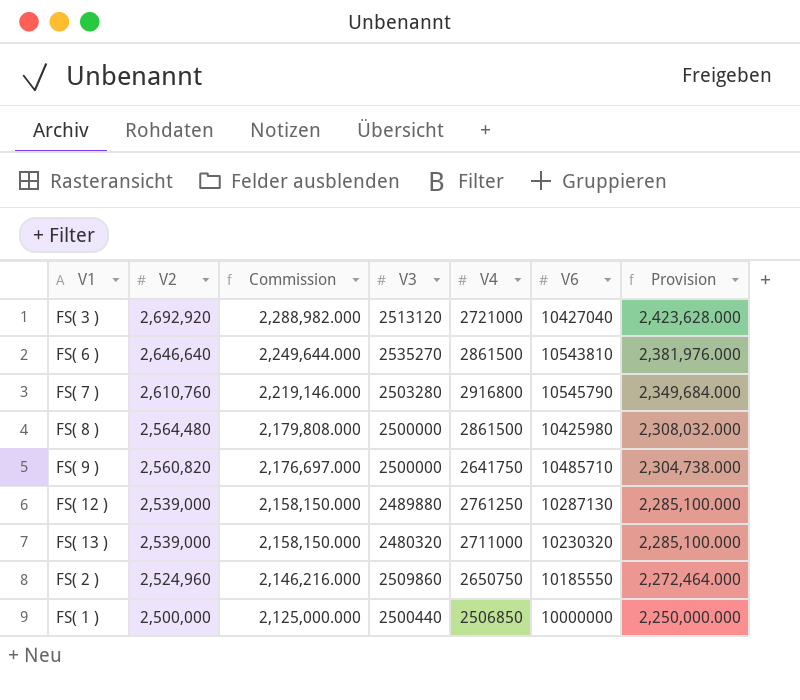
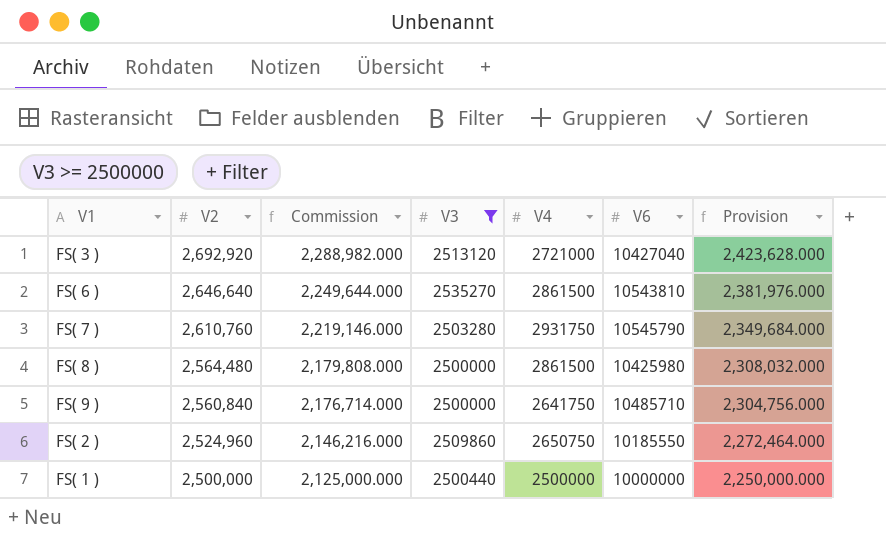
filter: none -> V3 >= 2500000
FS( 7 ) | V4: 2916800 -> 2931750
FS( 9 ) | V2: 2,560,820 -> 2,560,840
FS( 9 ) | Commission: 2,176,697.000 -> 2,176,714.000
FS( 9 ) | Provision: 2,304,738.000 -> 2,304,756.000
FS( 1 ) | V4: 2506850 -> 2500000

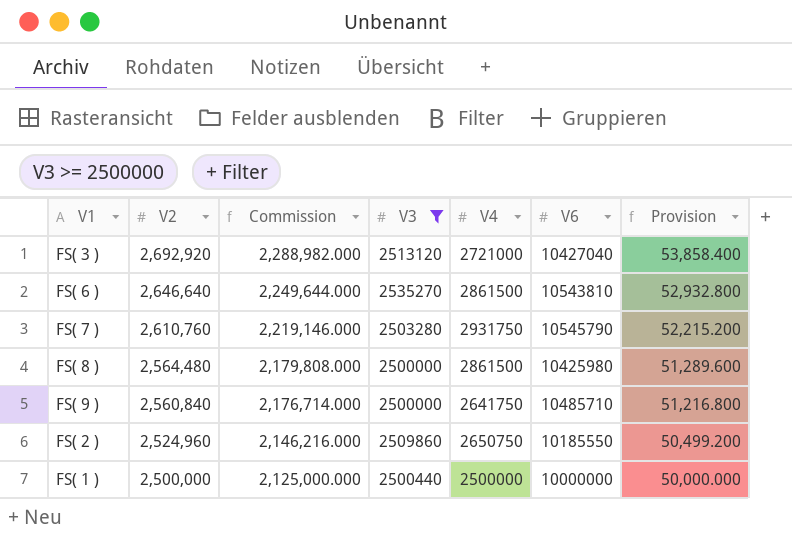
column Provision | formula: [V2] * 0.9 -> [V2] * 0.02

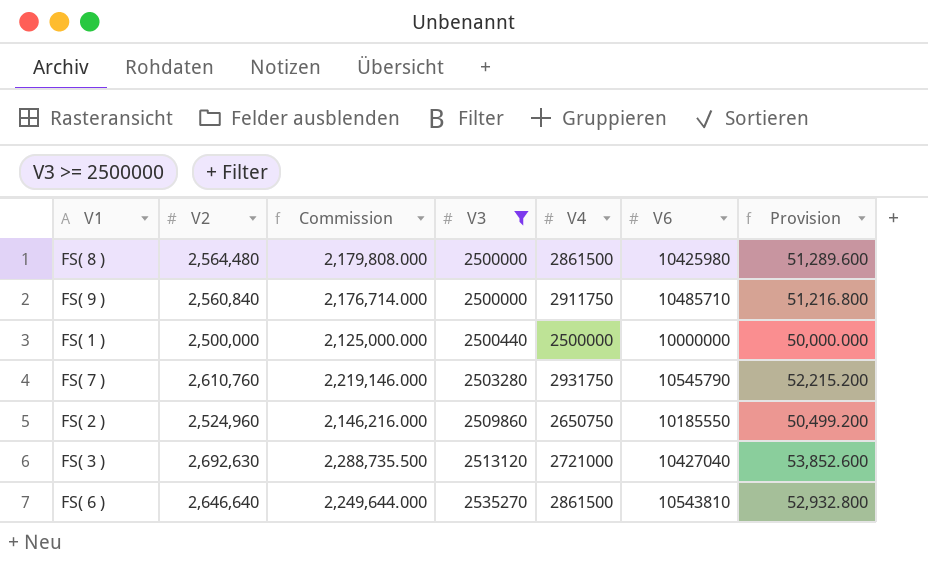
row order: V2 descending -> V3 ascending
FS( 9 ) | V4: 2641750 -> 2911750
FS( 3 ) | V2: 2,692,920 -> 2,692,630
FS( 3 ) | Commission: 2,288,982.000 -> 2,288,735.500
FS( 3 ) | Provision: 53,858.400 -> 53,852.600

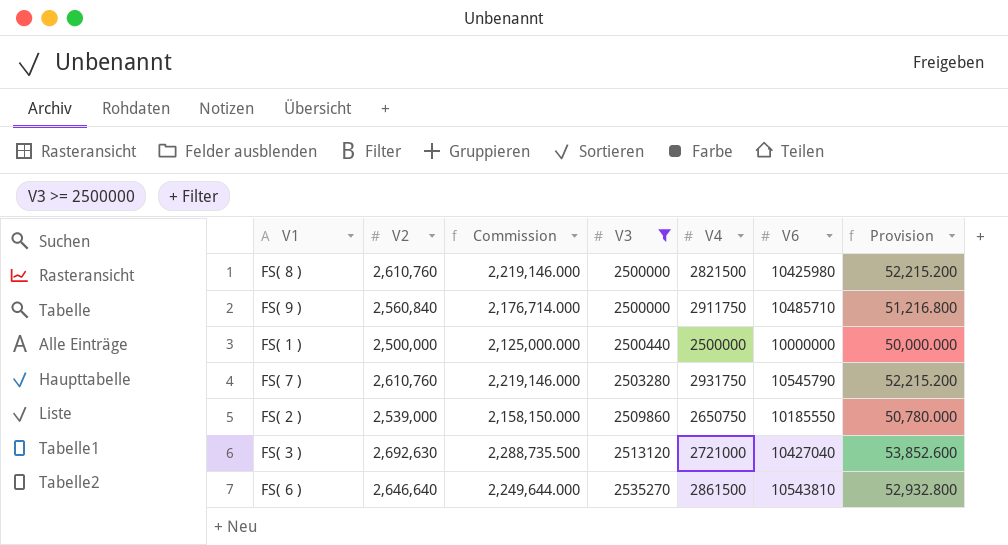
FS( 8 ) | V2: 2,564,480 -> 2,610,760
FS( 8 ) | Commission: 2,179,808.000 -> 2,219,146.000
FS( 8 ) | V4: 2861500 -> 2821500
FS( 8 ) | Provision: 51,289.600 -> 52,215.200
FS( 2 ) | V2: 2,524,960 -> 2,539,000
FS( 2 ) | Commission: 2,146,216.000 -> 2,158,150.000
FS( 2 ) | Provision: 50,499.200 -> 50,780.000

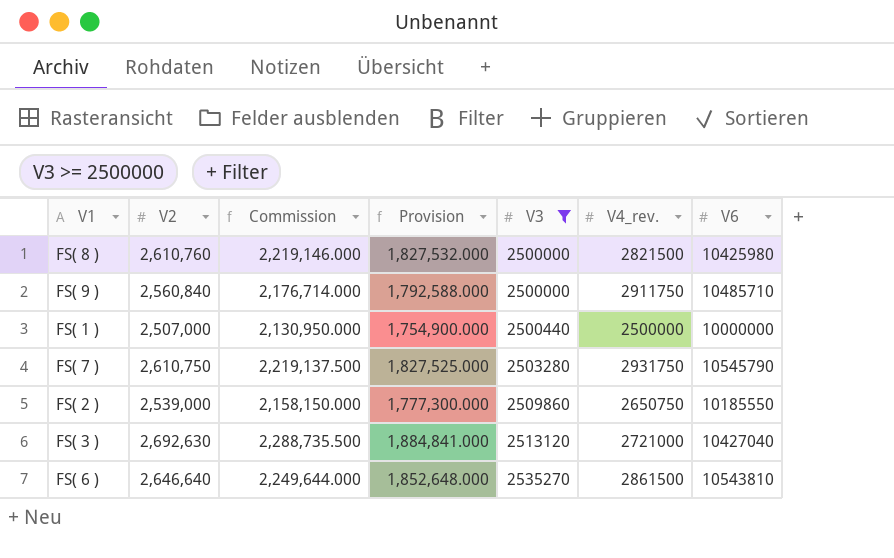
column Provision | formula: [V2] * 0.02 -> [V2] * 0.7
column Provision | position: 7 -> 4
column name: V4 -> V4_rev.
FS( 1 ) | V2: 2,500,000 -> 2,507,000
FS( 1 ) | Commission: 2,125,000.000 -> 2,130,950.000
FS( 7 ) | V2: 2,610,760 -> 2,610,750
FS( 7 ) | Commission: 2,219,146.000 -> 2,219,137.500

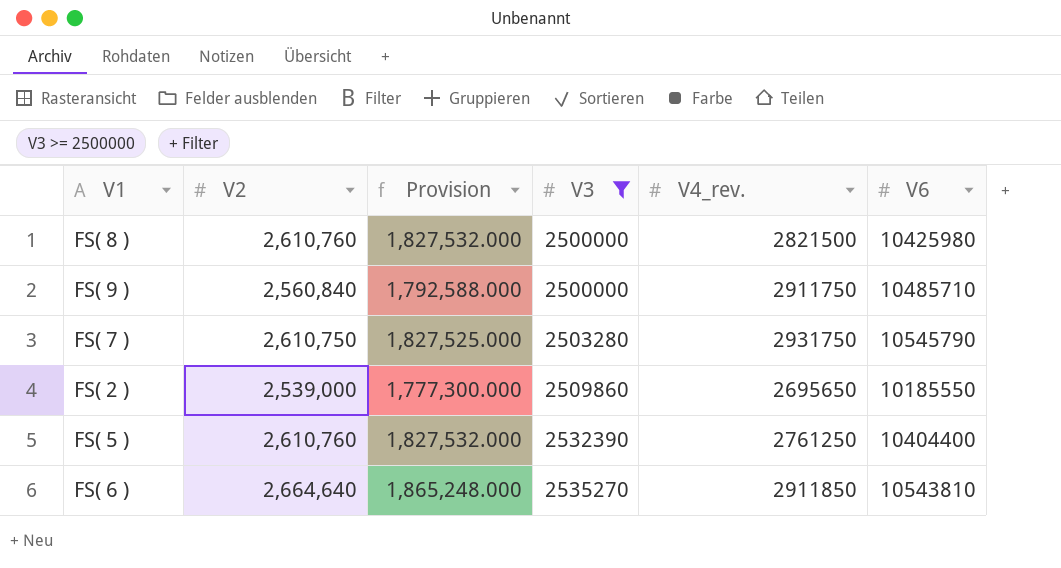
column Commission | formula: [V2] * 0.85 -> none
row FS( 1 ): 2,507,000 | 2,130,950.000 | 1,754,900.000 | 2500440 | 2500000 | 10000000 -> none
row FS( 3 ): 2,692,630 | 2,288,735.500 | 1,884,841.000 | 2513120 | 2721000 | 10427040 -> none
FS( 2 ) | V4_rev.: 2650750 -> 2695650
row FS( 5 ): none -> 2,610,760 | 1,827,532.000 | 2532390 | 2761250 | 10404400
FS( 6 ) | V2: 2,646,640 -> 2,664,640
FS( 6 ) | Provision: 1,852,648.000 -> 1,865,248.000
FS( 6 ) | V4_rev.: 2861500 -> 2911850

